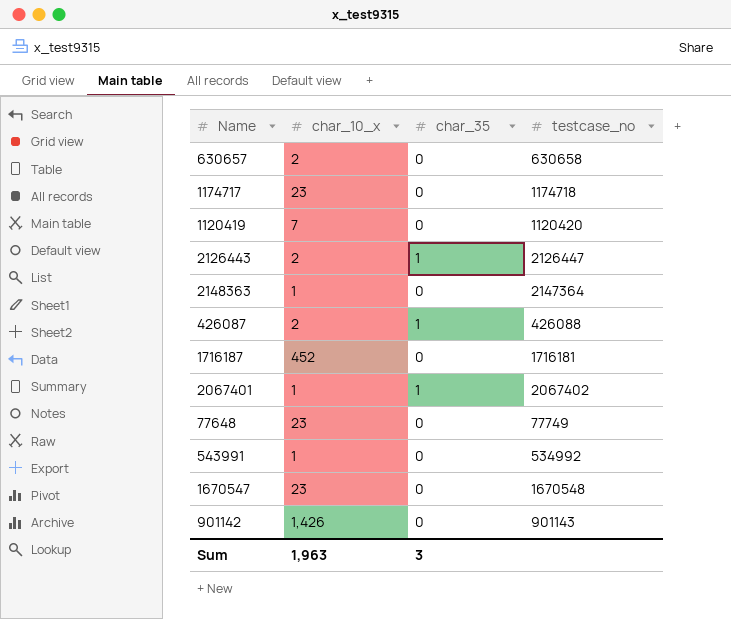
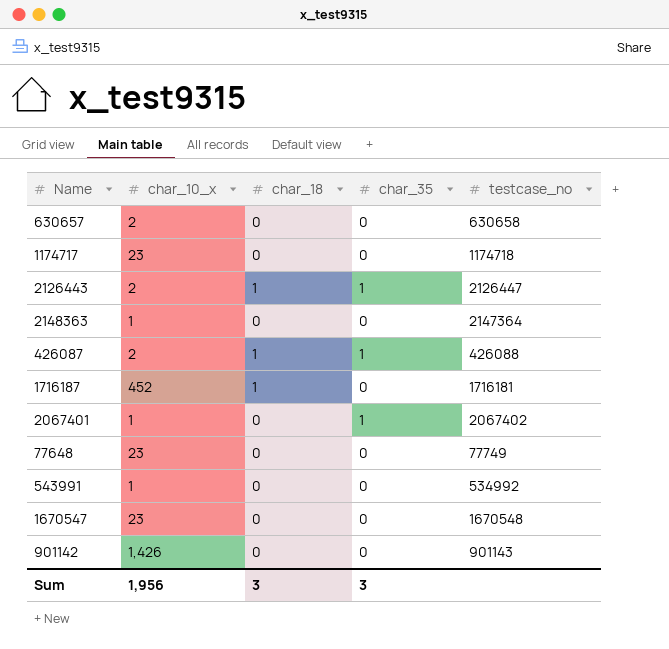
column char_18 | position: none -> 3
row 1120419: 7 | 0 | 1120420 -> none
Sum | char_10_x: 1,963 -> 1,956

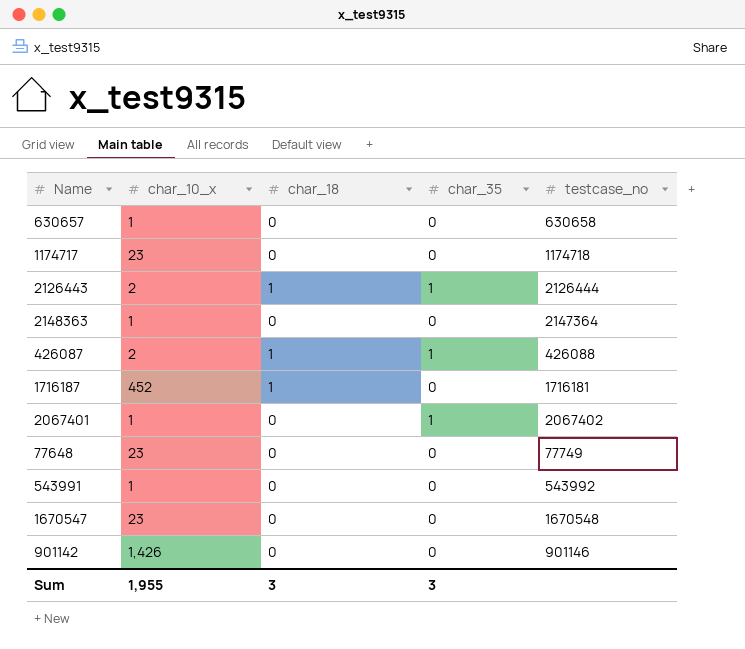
630657 | char_10_x: 2 -> 1
2126443 | testcase_no: 2126447 -> 2126444
543991 | testcase_no: 534992 -> 543992
901142 | testcase_no: 901143 -> 901146
Sum | char_10_x: 1,956 -> 1,955

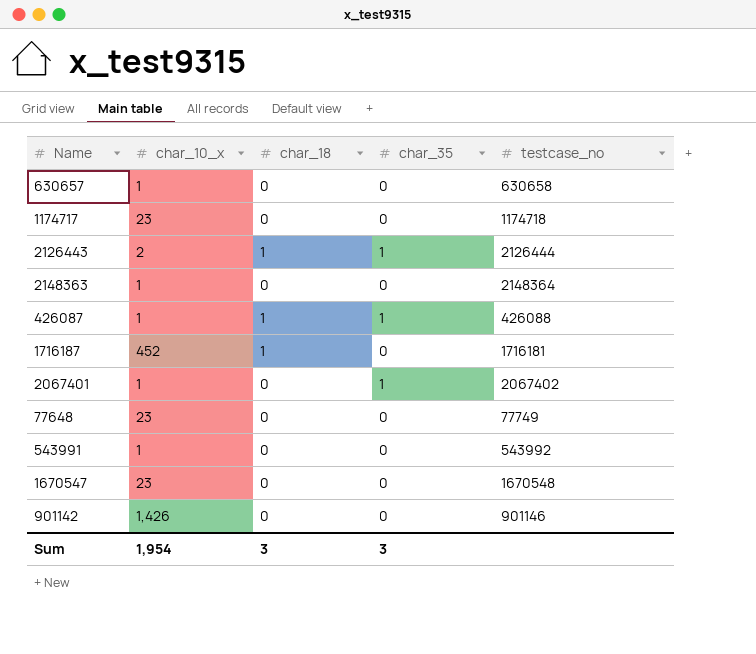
2148363 | testcase_no: 2147364 -> 2148364
426087 | char_10_x: 2 -> 1
Sum | char_10_x: 1,955 -> 1,954

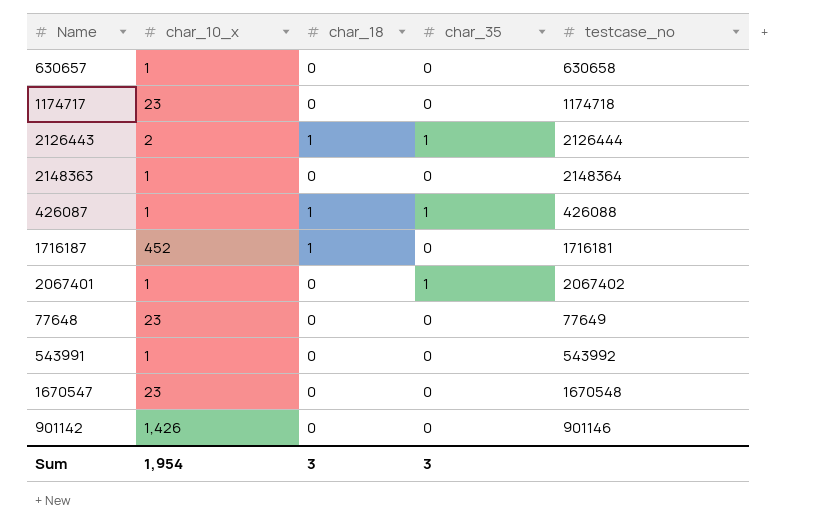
77648 | testcase_no: 77749 -> 77649

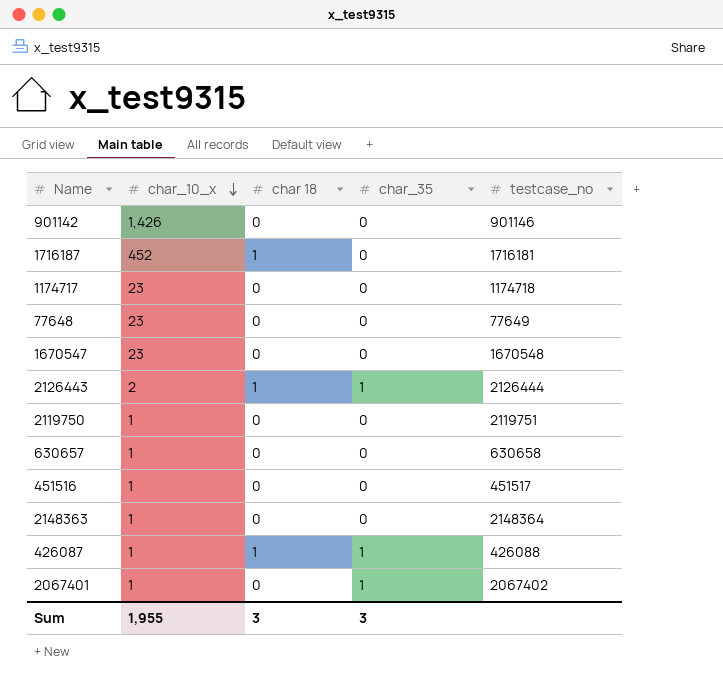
row order: none -> char_10_x descending
column name: char_18 -> char 18
row 543991: 1 | 0 | 0 | 543992 -> none
row 2119750: none -> 1 | 0 | 0 | 2119751
row 451516: none -> 1 | 0 | 0 | 451517
Sum | char_10_x: 1,954 -> 1,955

